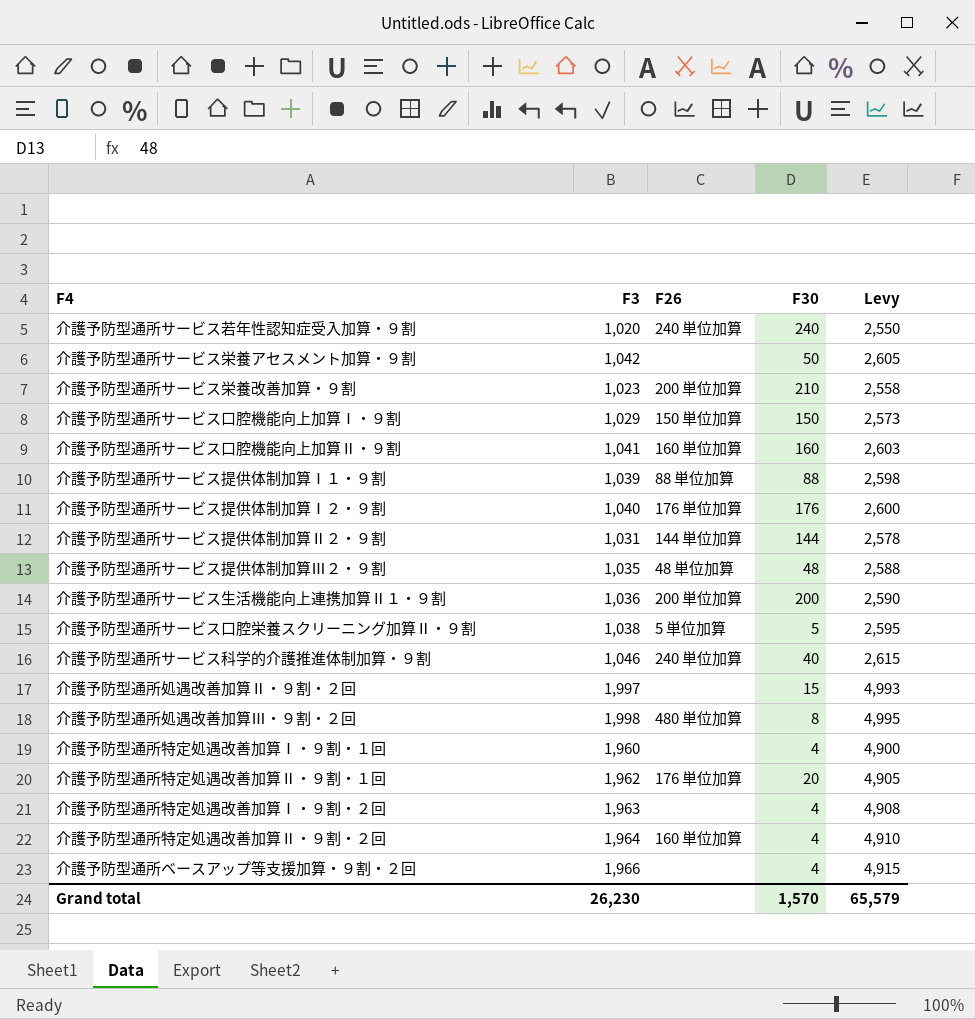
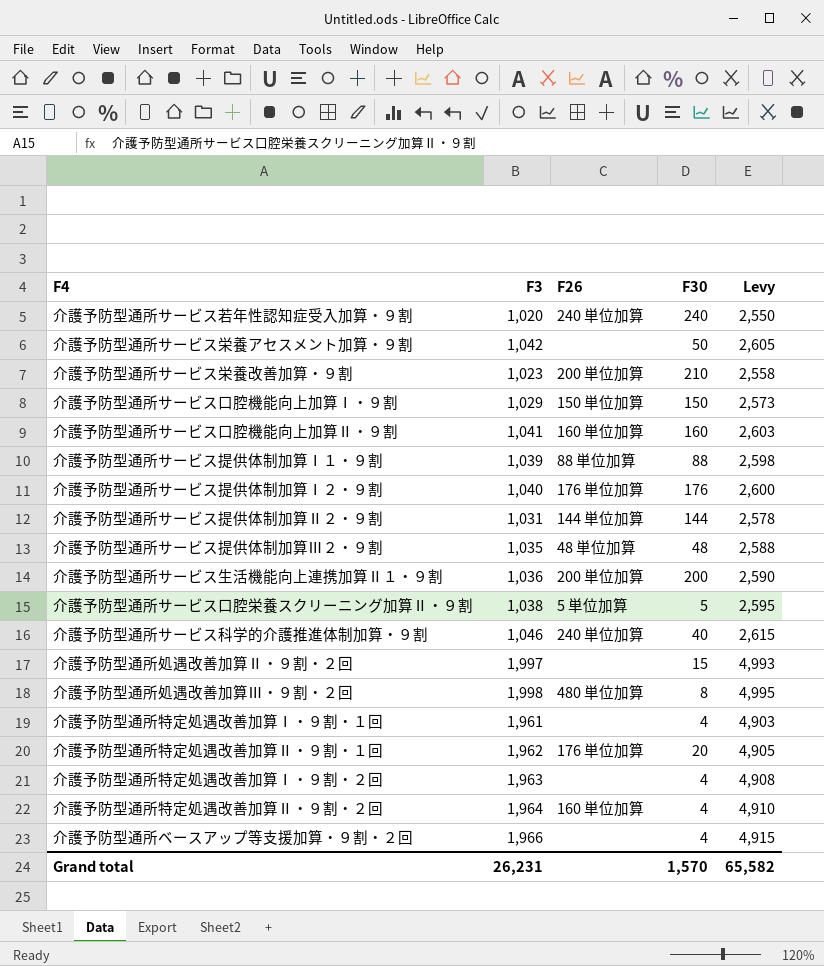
介護予防型通所特定処遇改善加算Ⅰ・９割・１回 | F3: 1,960 -> 1,961
介護予防型通所特定処遇改善加算Ⅰ・９割・１回 | Levy: 4,900 -> 4,903
Grand total | F3: 26,230 -> 26,231
Grand total | Levy: 65,579 -> 65,582

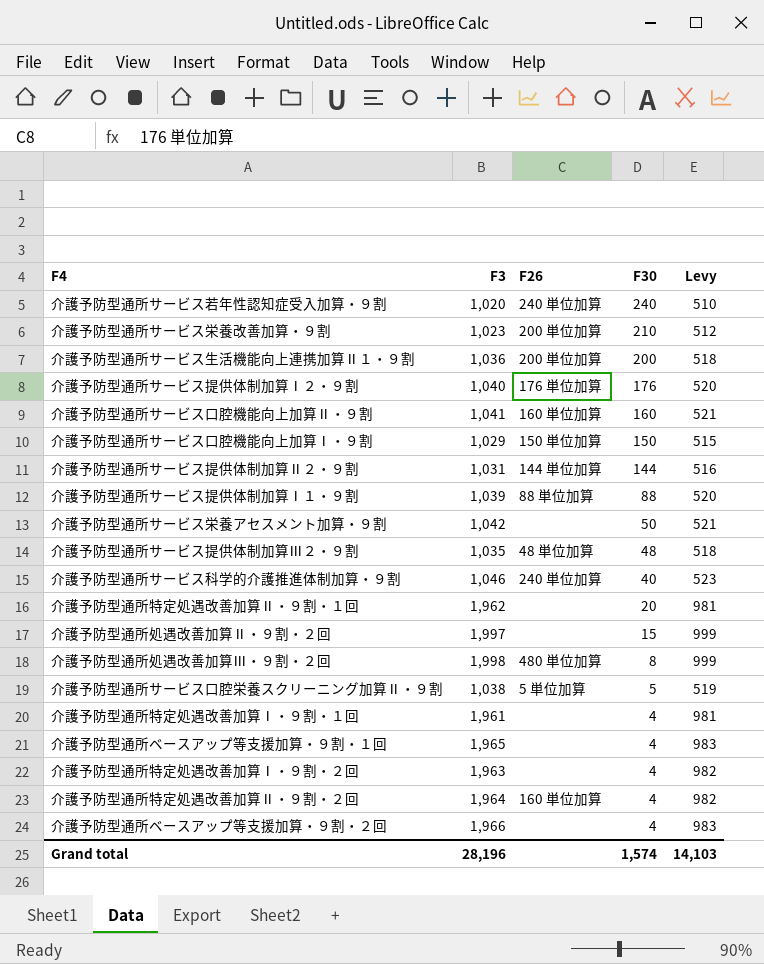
row order: none -> F30 descending
column Levy | formula: [F3] * 2.5 -> [F3] * 0.5
介護予防型通所特定処遇改善加算Ⅱ・９割・１回 | F26: 176 単位加算 -> none
row 介護予防型通所ベースアップ等支援加算・９割・１回: none -> 1,965 | none | 4 | 983
Grand total | F3: 26,231 -> 28,196
Grand total | F30: 1,570 -> 1,574
Grand total | Levy: 65,582 -> 14,103

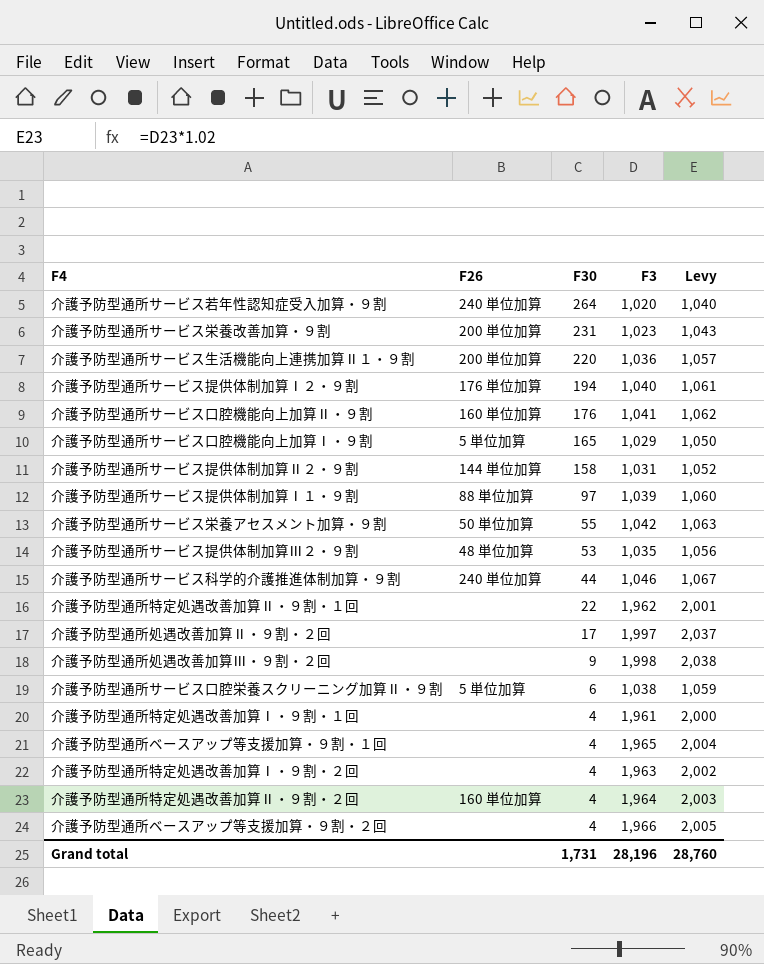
column F3 | position: 2 -> 4
column Levy | formula: [F3] * 0.5 -> [F3] * 1.02
介護予防型通所サービス若年性認知症受入加算・９割 | F30: 240 -> 264
介護予防型通所サービス栄養改善加算・９割 | F30: 210 -> 231
介護予防型通所サービス生活機能向上連携加算Ⅱ１・９割 | F30: 200 -> 220
介護予防型通所サービス提供体制加算Ⅰ２・９割 | F30: 176 -> 194
介護予防型通所サービス口腔機能向上加算Ⅱ・９割 | F30: 160 -> 176
介護予防型通所サービス口腔機能向上加算Ⅰ・９割 | F26: 150 単位加算 -> 5 単位加算
介護予防型通所サービス口腔機能向上加算Ⅰ・９割 | F30: 150 -> 165
介護予防型通所サービス提供体制加算Ⅱ２・９割 | F30: 144 -> 158
介護予防型通所サービス提供体制加算Ⅰ１・９割 | F30: 88 -> 97
介護予防型通所サービス栄養アセスメント加算・９割 | F26: none -> 50 単位加算
介護予防型通所サービス栄養アセスメント加算・９割 | F30: 50 -> 55
介護予防型通所サービス提供体制加算Ⅲ２・９割 | F30: 48 -> 53
介護予防型通所サービス科学的介護推進体制加算・９割 | F30: 40 -> 44
介護予防型通所特定処遇改善加算Ⅱ・９割・１回 | F30: 20 -> 22
介護予防型通所処遇改善加算Ⅱ・９割・２回 | F30: 15 -> 17
介護予防型通所処遇改善加算Ⅲ・９割・２回 | F26: 480 単位加算 -> none
介護予防型通所処遇改善加算Ⅲ・９割・２回 | F30: 8 -> 9
介護予防型通所サービス口腔栄養スクリーニング加算Ⅱ・９割 | F30: 5 -> 6
Grand total | F30: 1,574 -> 1,731
Grand total | Levy: 14,103 -> 28,760

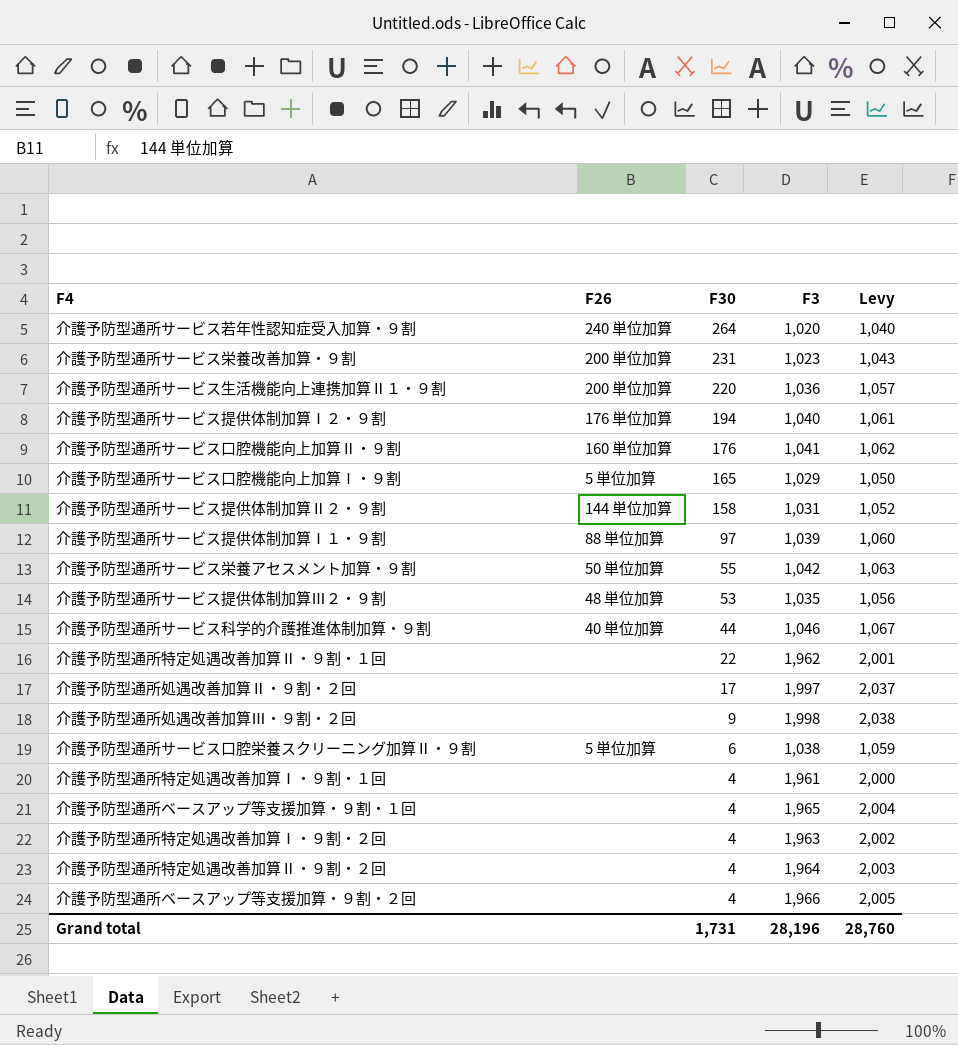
介護予防型通所サービス科学的介護推進体制加算・９割 | F26: 240 単位加算 -> 40 単位加算
介護予防型通所特定処遇改善加算Ⅱ・９割・２回 | F26: 160 単位加算 -> none

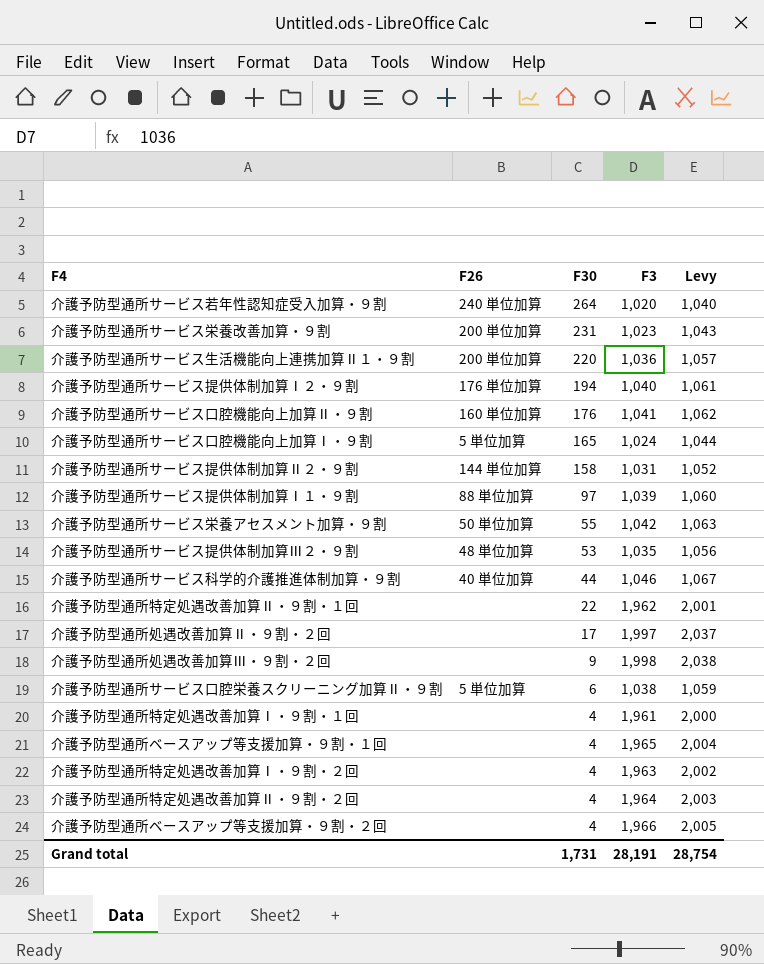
介護予防型通所サービス口腔機能向上加算Ⅰ・９割 | F3: 1,029 -> 1,024
介護予防型通所サービス口腔機能向上加算Ⅰ・９割 | Levy: 1,050 -> 1,044
Grand total | F3: 28,196 -> 28,191
Grand total | Levy: 28,760 -> 28,754

